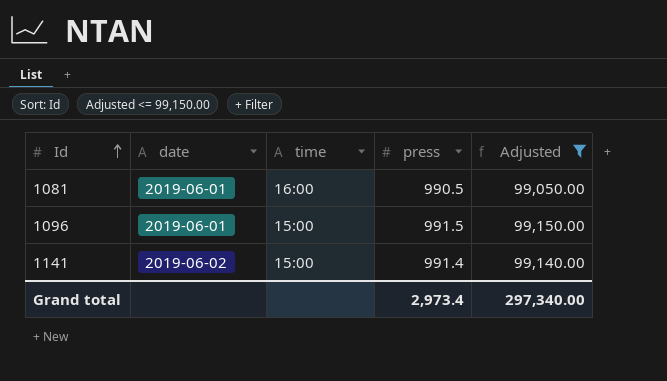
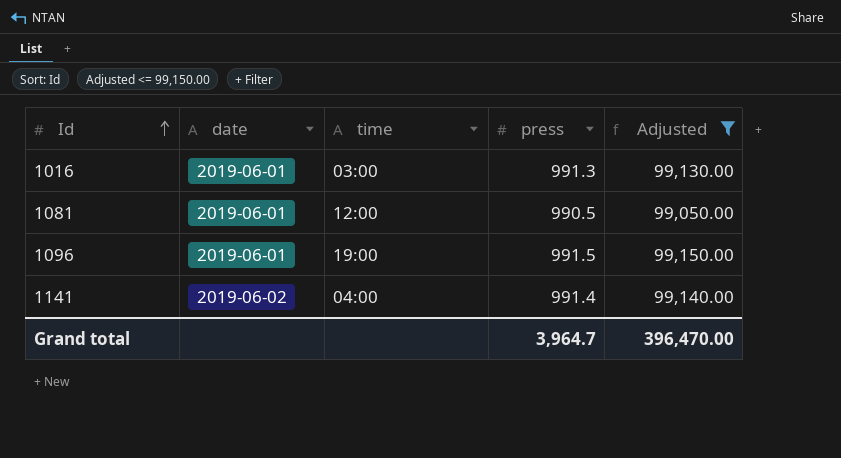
row 1016: none -> 2019-06-01 | 03:00 | 991.3 | 99,130.00
1081 | time: 16:00 -> 12:00
1096 | time: 15:00 -> 19:00
1141 | time: 15:00 -> 04:00
Grand total | press: 2,973.4 -> 3,964.7
Grand total | Adjusted: 297,340.00 -> 396,470.00

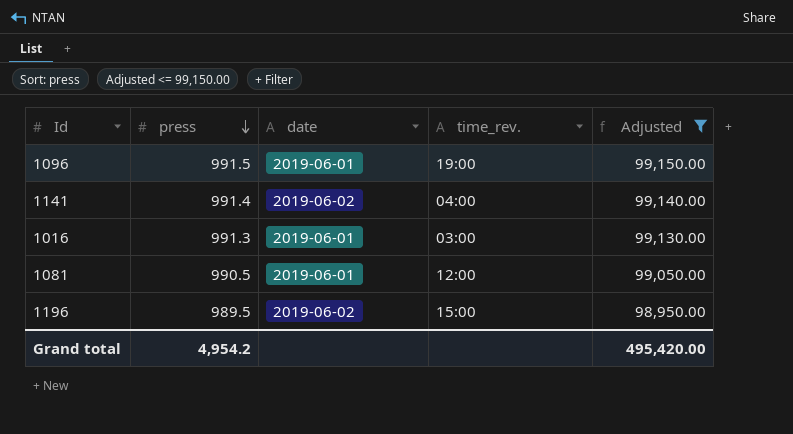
row order: Id ascending -> press descending
column press | position: 4 -> 2
column name: time -> time_rev.
row 1196: none -> 989.5 | 2019-06-02 | 15:00 | 98,950.00
Grand total | press: 3,964.7 -> 4,954.2
Grand total | Adjusted: 396,470.00 -> 495,420.00

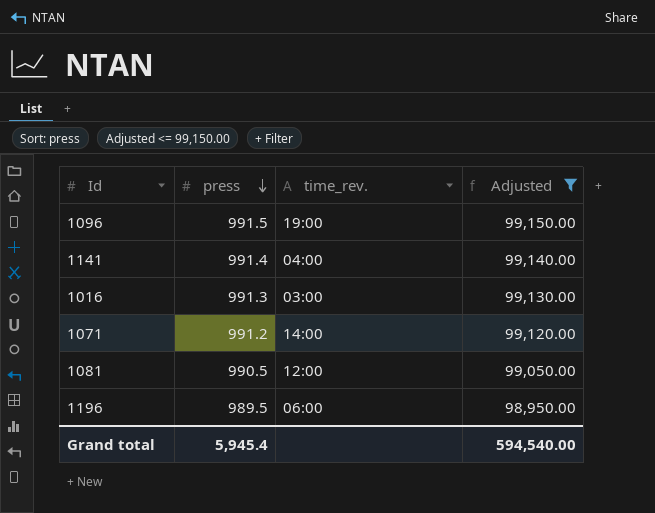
column date | position: 3 -> none
row 1071: none -> 991.2 | 14:00 | 99,120.00
1196 | time_rev.: 15:00 -> 06:00
Grand total | press: 4,954.2 -> 5,945.4
Grand total | Adjusted: 495,420.00 -> 594,540.00

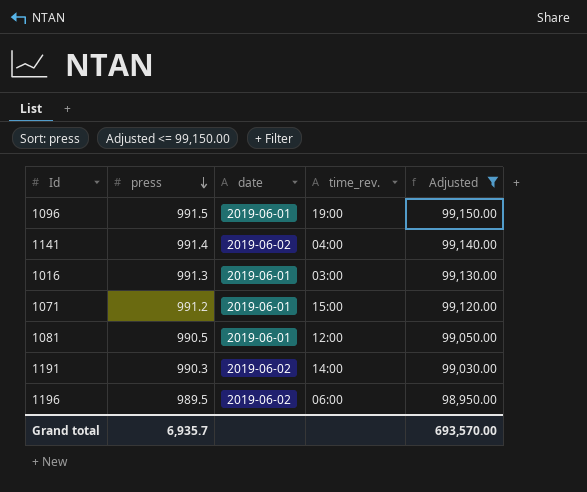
column date | position: none -> 3
1071 | time_rev.: 14:00 -> 15:00
row 1191: none -> 990.3 | 2019-06-02 | 14:00 | 99,030.00
Grand total | press: 5,945.4 -> 6,935.7
Grand total | Adjusted: 594,540.00 -> 693,570.00

